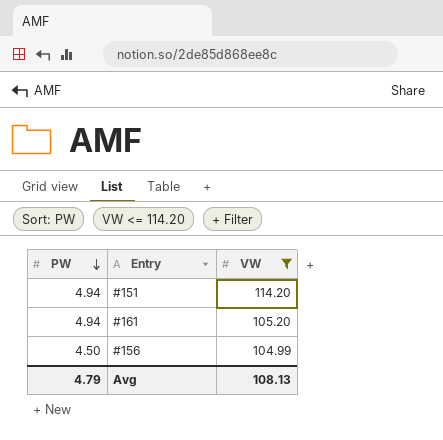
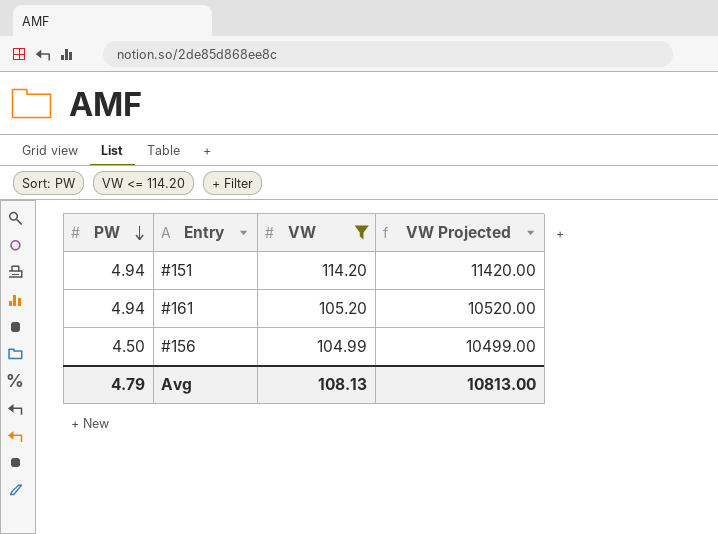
column VW Projected | formula: none -> [VW] * 100

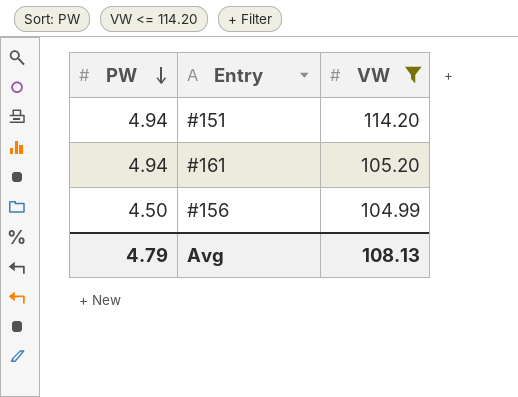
column VW Projected | formula: [VW] * 100 -> none

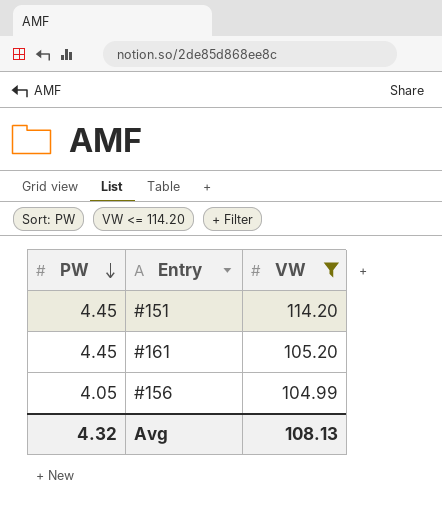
#151 | PW: 4.94 -> 4.45
#161 | PW: 4.94 -> 4.45
#156 | PW: 4.50 -> 4.05
Avg | PW: 4.79 -> 4.32

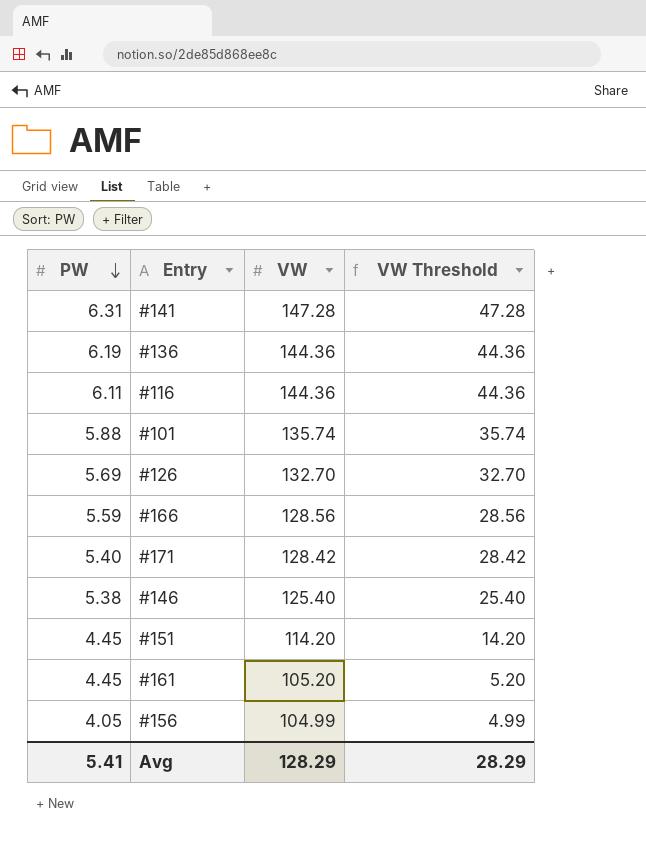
filter: VW <= 114.20 -> none
column VW Threshold | formula: none -> [VW] - 100
Avg | PW: 4.32 -> 5.41
Avg | VW: 108.13 -> 128.29

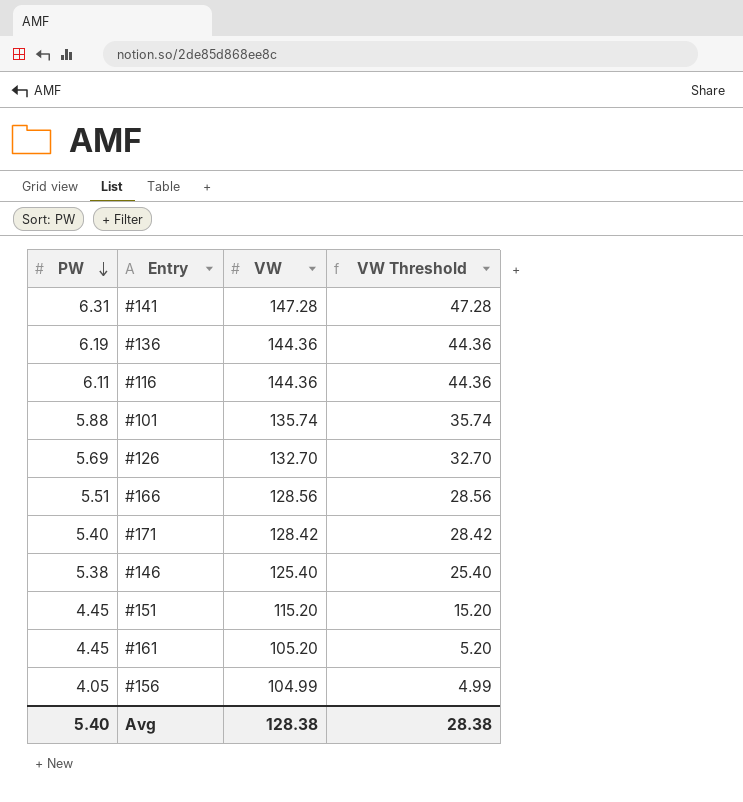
#166 | PW: 5.59 -> 5.51
#151 | VW: 114.20 -> 115.20
#151 | VW Threshold: 14.20 -> 15.20
Avg | PW: 5.41 -> 5.40
Avg | VW: 128.29 -> 128.38
Avg | VW Threshold: 28.29 -> 28.38

